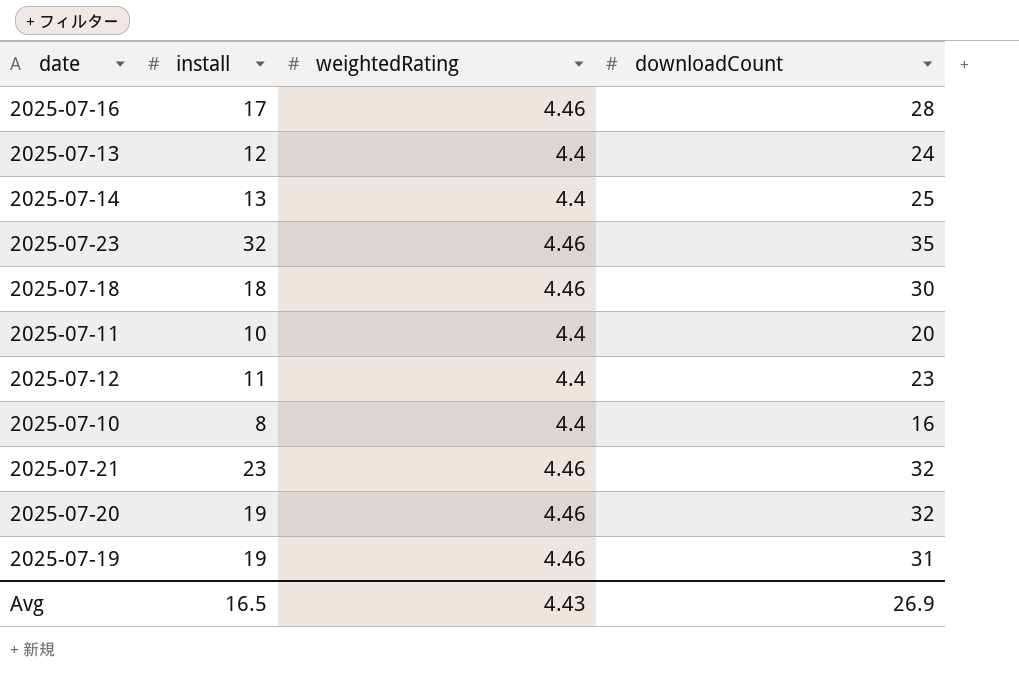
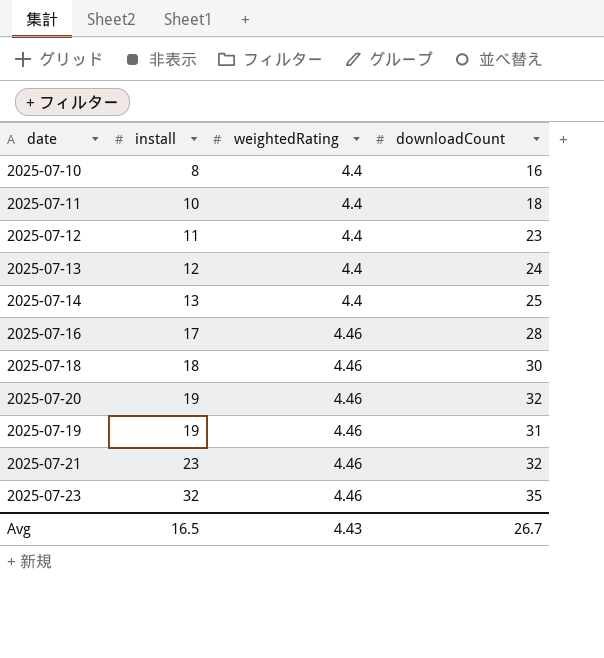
row order: none -> install ascending
2025-07-11 | downloadCount: 20 -> 18
Avg | downloadCount: 26.9 -> 26.7

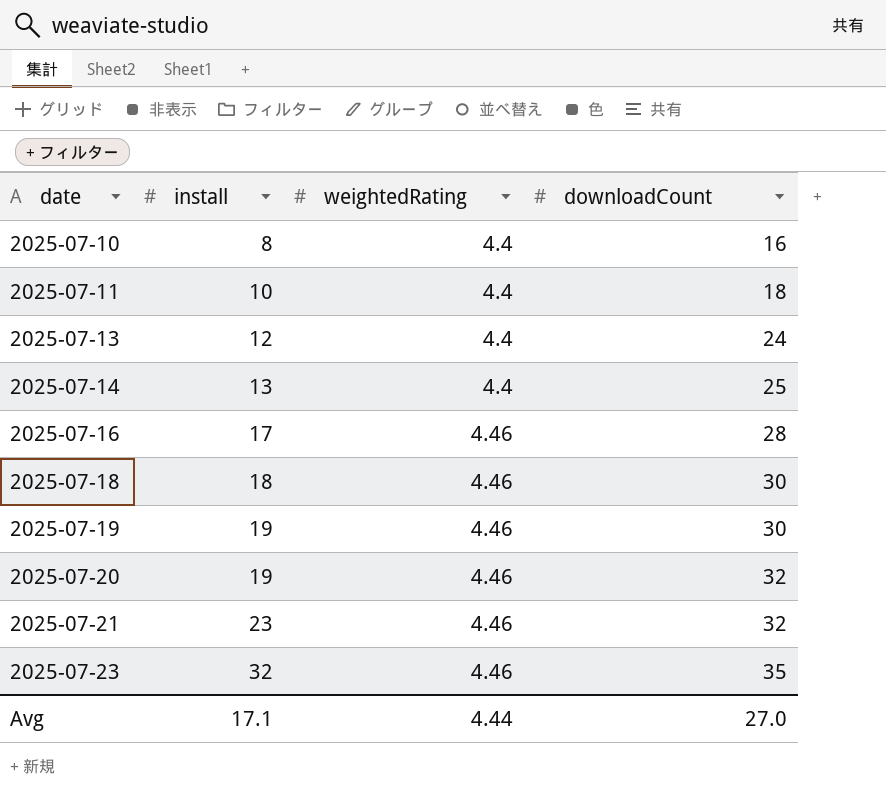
row order: install ascending -> date ascending
row 2025-07-12: 11 | 4.4 | 23 -> none
2025-07-19 | downloadCount: 31 -> 30
Avg | install: 16.5 -> 17.1
Avg | weightedRating: 4.43 -> 4.44
Avg | downloadCount: 26.7 -> 27.0

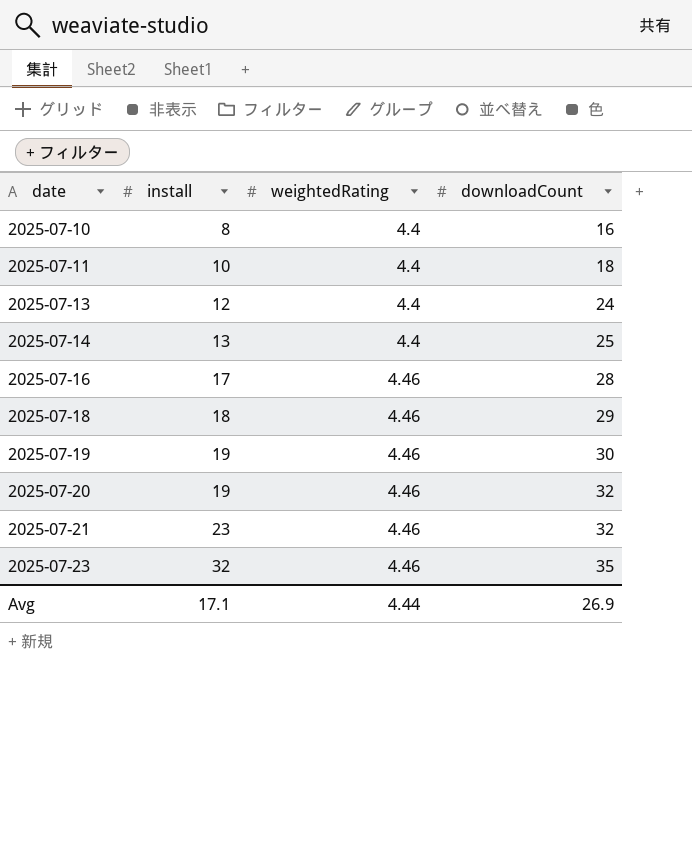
2025-07-18 | downloadCount: 30 -> 29
Avg | downloadCount: 27.0 -> 26.9

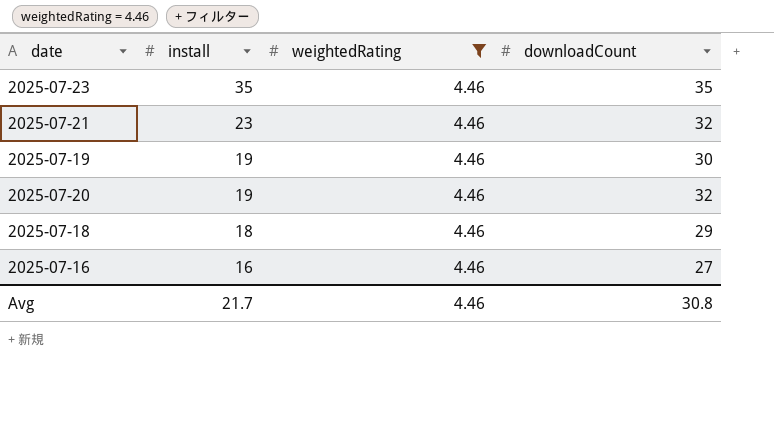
filter: none -> weightedRating = 4.46
row order: date ascending -> install descending
2025-07-23 | install: 32 -> 35
2025-07-16 | install: 17 -> 16
2025-07-16 | downloadCount: 28 -> 27
Avg | install: 17.1 -> 21.7
Avg | weightedRating: 4.44 -> 4.46
Avg | downloadCount: 26.9 -> 30.8

